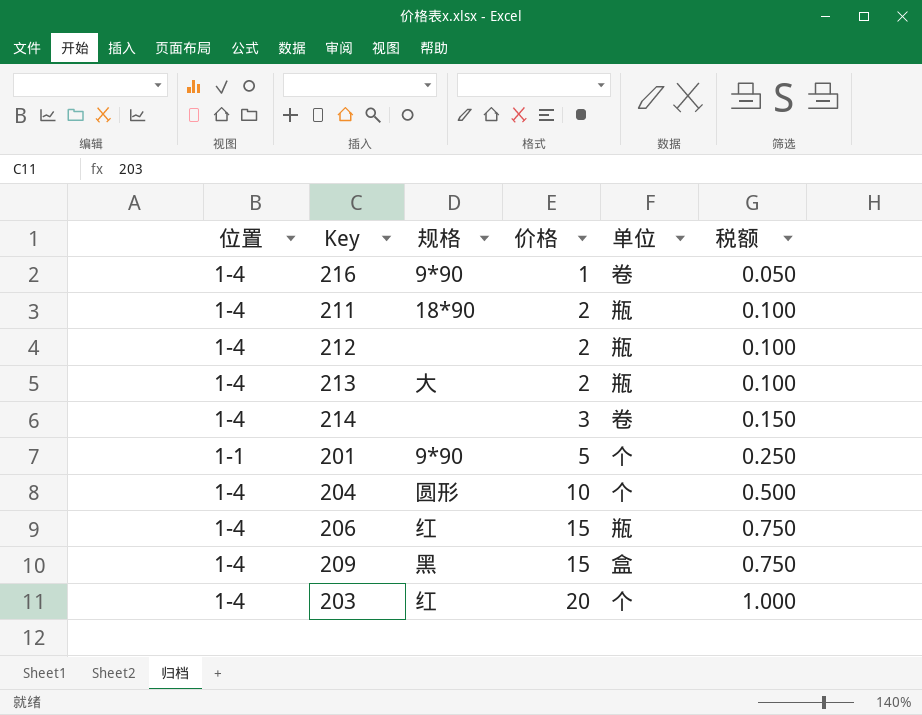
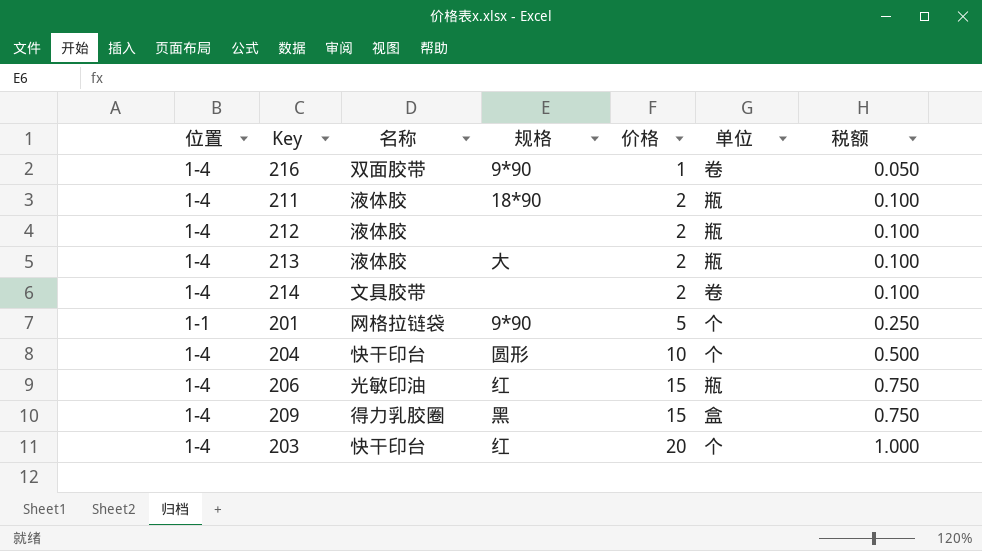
column 名称 | position: none -> 3
214 | 价格: 3 -> 2
214 | 税额: 0.150 -> 0.100

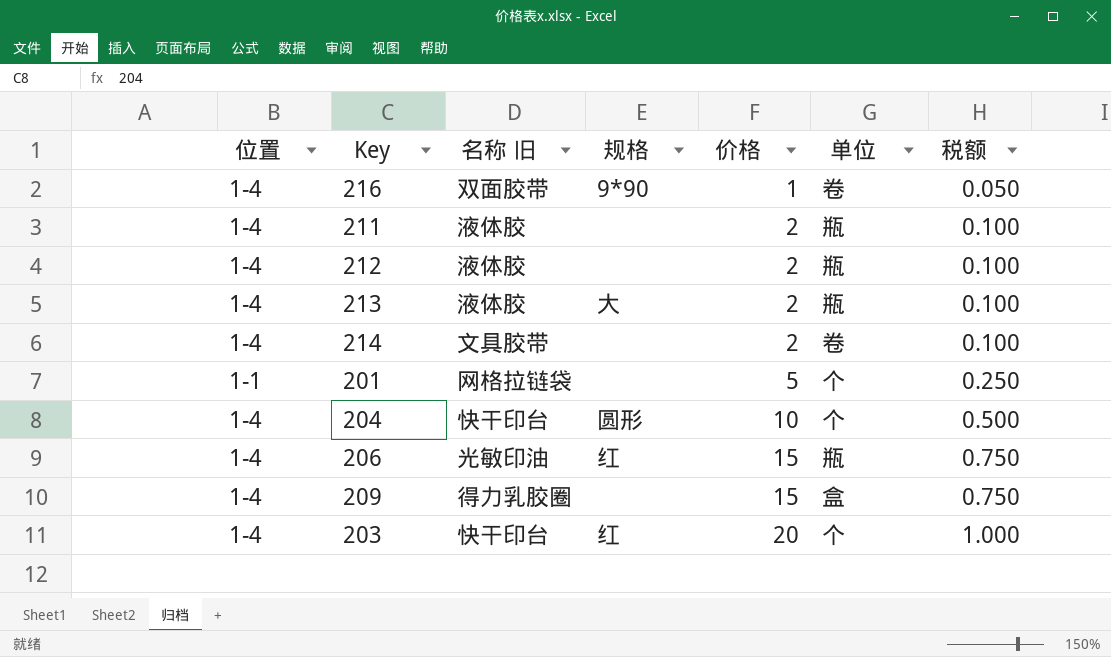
column name: 名称 -> 名称 旧
211 | 规格: 18*90 -> none
201 | 规格: 9*90 -> none
209 | 规格: 黑 -> none

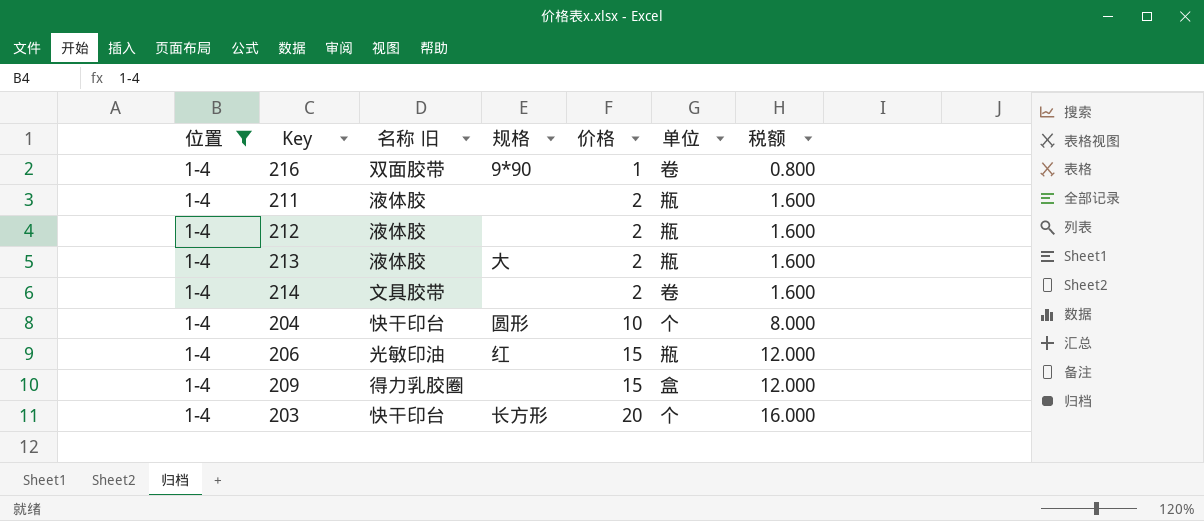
filter: none -> 位置 = 1-4
column 税额 | formula: [价格] * 0.05 -> [价格] * 0.8
203 | 规格: 红 -> 长方形

